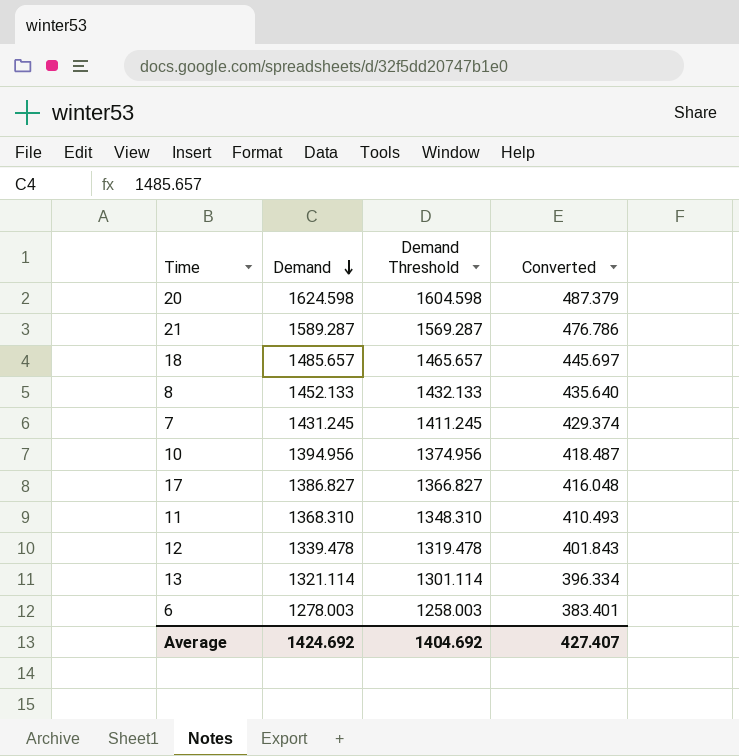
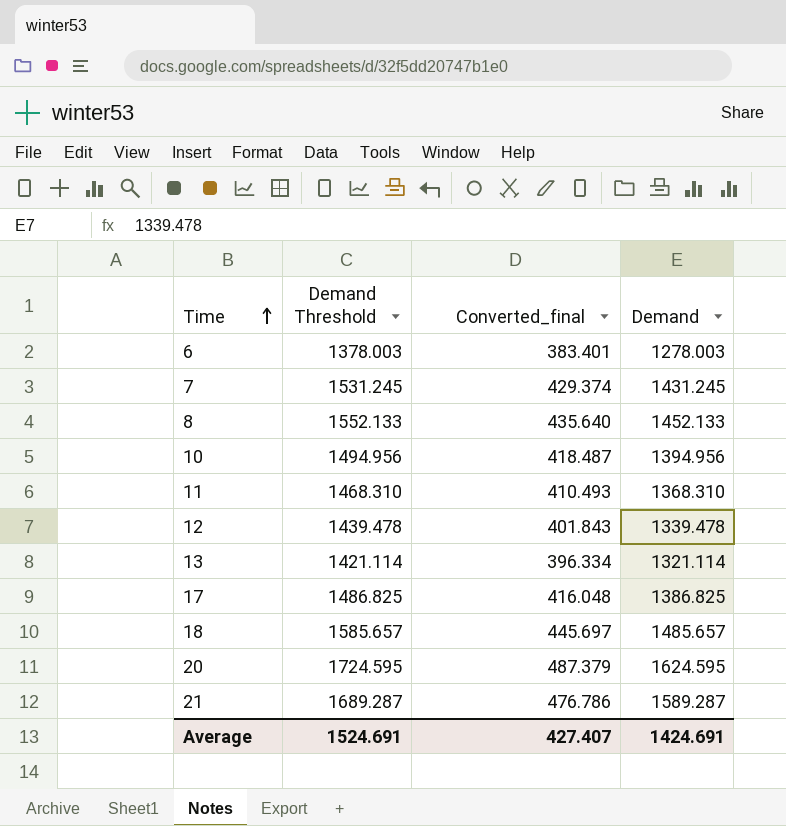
row order: Demand descending -> Time ascending
column Demand Threshold | formula: [Demand] - 20 -> [Demand] + 100
column name: Converted -> Converted_final
column Demand | position: 2 -> 4
17 | Demand: 1386.827 -> 1386.825
20 | Demand: 1624.598 -> 1624.595
Average | Demand Threshold: 1404.692 -> 1524.691
Average | Demand: 1424.692 -> 1424.691

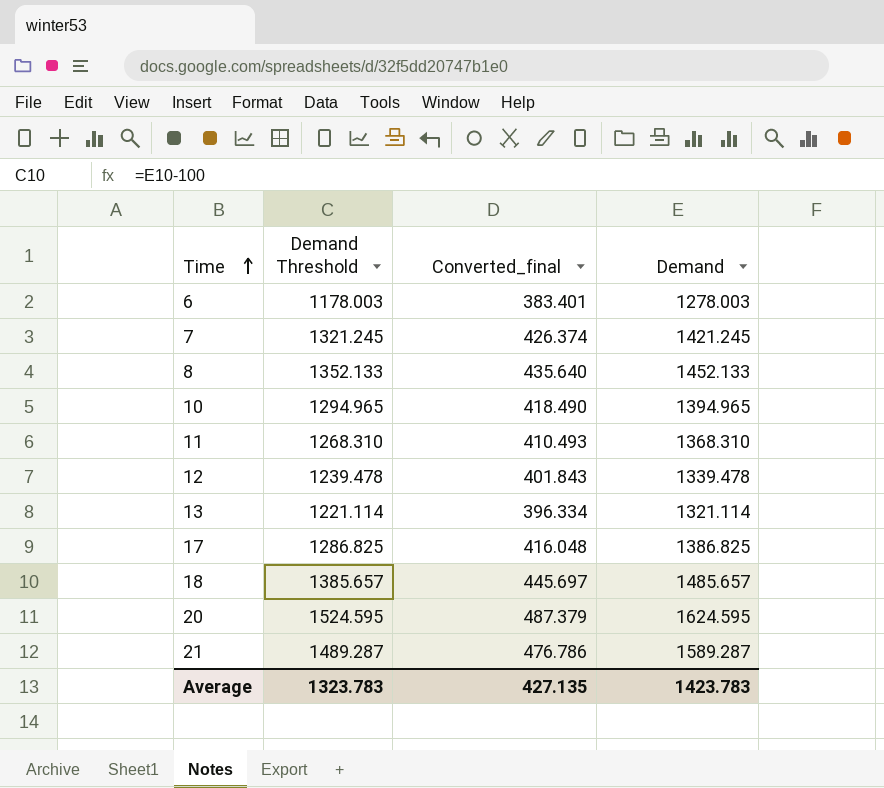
column Demand Threshold | formula: [Demand] + 100 -> [Demand] - 100
7 | Converted_final: 429.374 -> 426.374
7 | Demand: 1431.245 -> 1421.245
10 | Converted_final: 418.487 -> 418.490
10 | Demand: 1394.956 -> 1394.965
Average | Demand Threshold: 1524.691 -> 1323.783
Average | Converted_final: 427.407 -> 427.135
Average | Demand: 1424.691 -> 1423.783

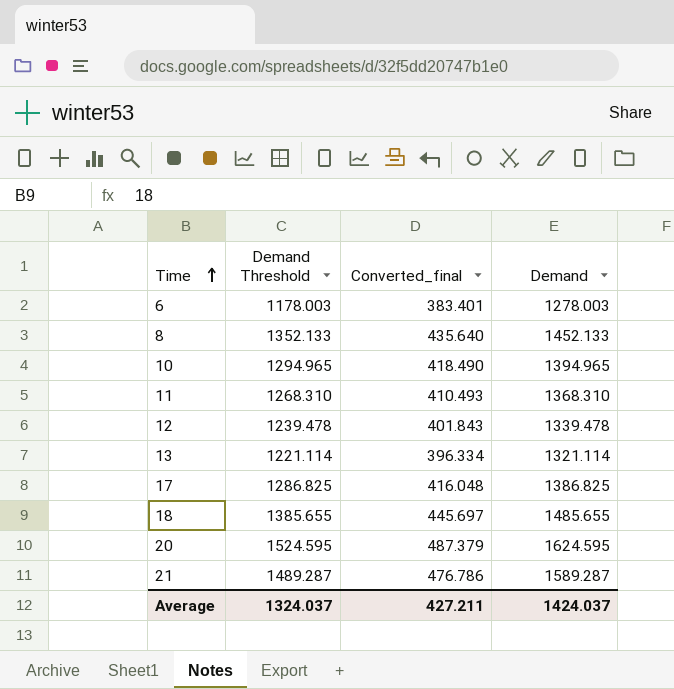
row 7: 1321.245 | 426.374 | 1421.245 -> none
18 | Demand Threshold: 1385.657 -> 1385.655
18 | Demand: 1485.657 -> 1485.655
Average | Demand Threshold: 1323.783 -> 1324.037
Average | Converted_final: 427.135 -> 427.211
Average | Demand: 1423.783 -> 1424.037

